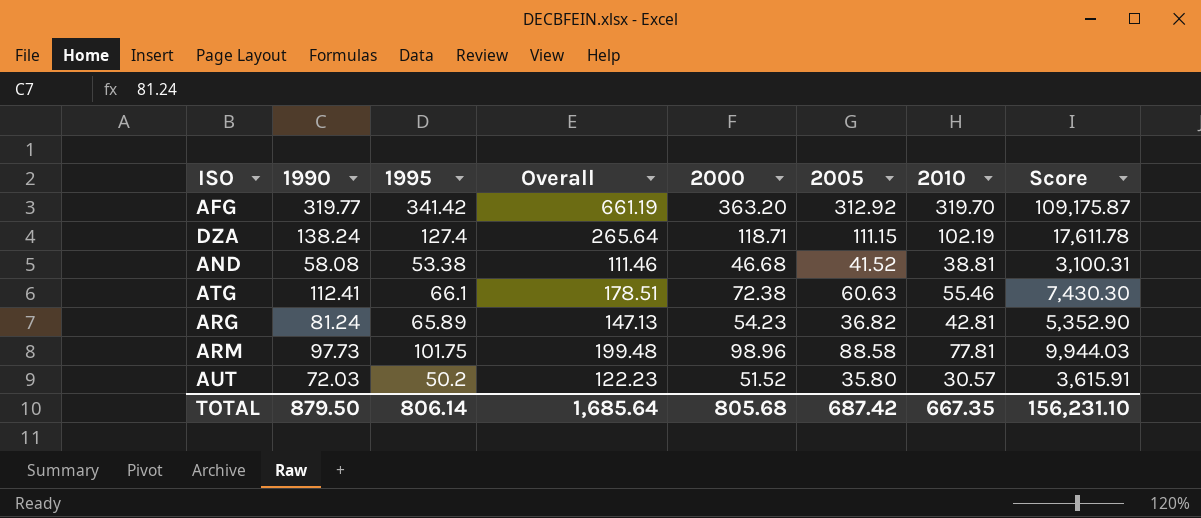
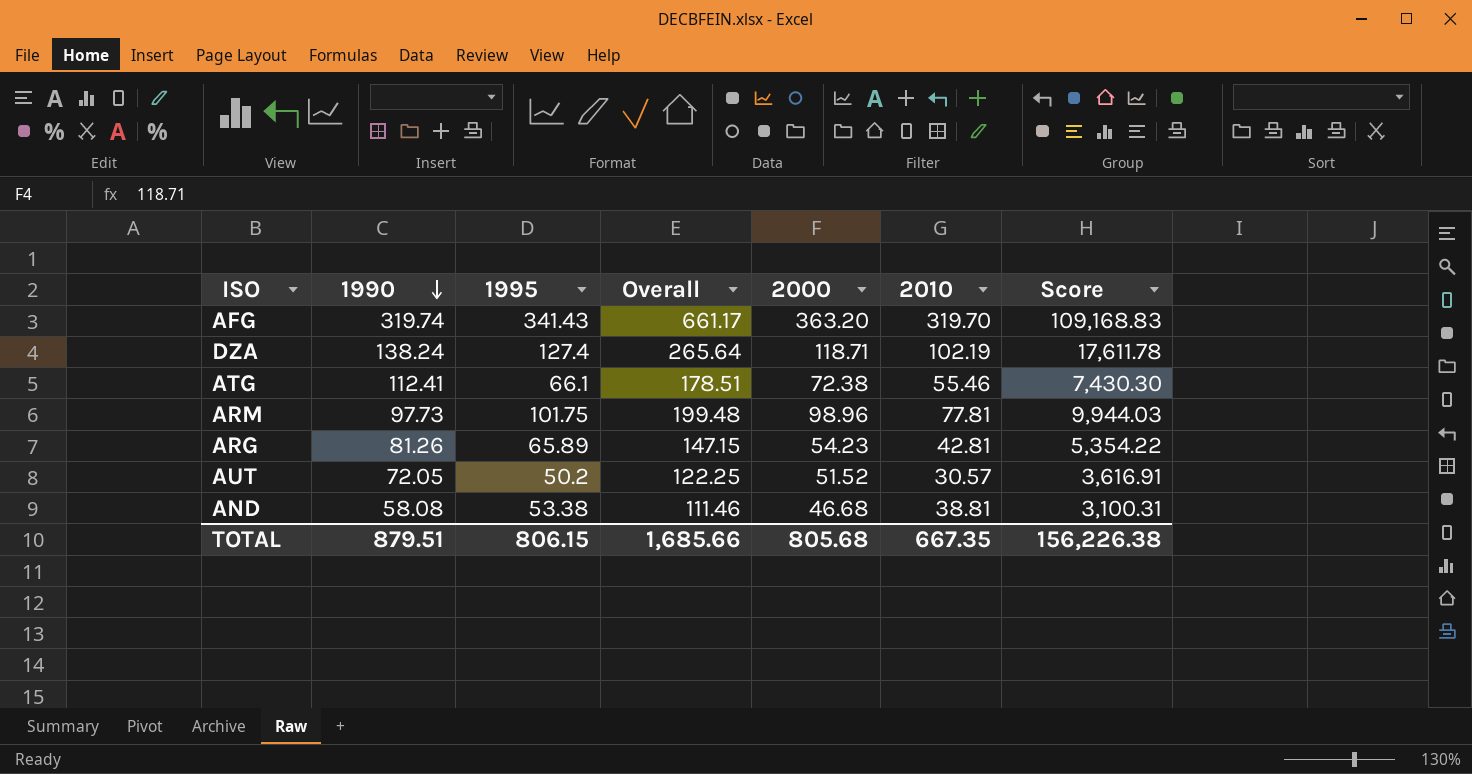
row order: none -> 1990 descending
column 2005 | position: 6 -> none
AFG | 1990: 319.77 -> 319.74
AFG | 1995: 341.42 -> 341.43
AFG | Overall: 661.19 -> 661.17
AFG | Score: 109,175.87 -> 109,168.83
ARG | 1990: 81.24 -> 81.26
ARG | Overall: 147.13 -> 147.15
ARG | Score: 5,352.90 -> 5,354.22
AUT | 1990: 72.03 -> 72.05
AUT | Overall: 122.23 -> 122.25
AUT | Score: 3,615.91 -> 3,616.91
TOTAL | 1990: 879.50 -> 879.51
TOTAL | 1995: 806.14 -> 806.15
TOTAL | Overall: 1,685.64 -> 1,685.66
TOTAL | Score: 156,231.10 -> 156,226.38

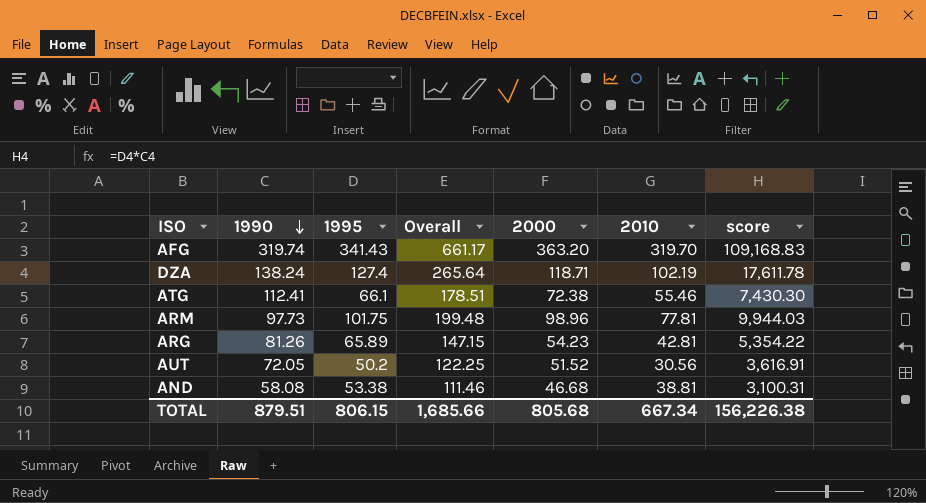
column name: Score -> score
AUT | 2010: 30.57 -> 30.56
TOTAL | 2010: 667.35 -> 667.34

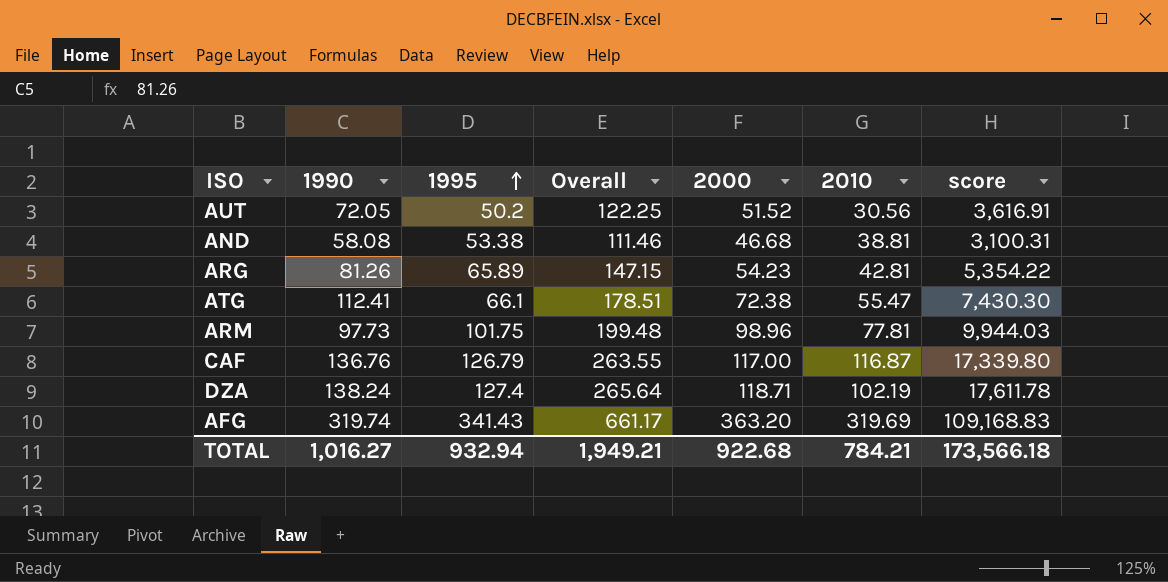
row order: 1990 descending -> 1995 ascending
ATG | 2010: 55.46 -> 55.47
row CAF: none -> 136.76 | 126.79 | 263.55 | 117.00 | 116.87 | 17,339.80
AFG | 2010: 319.70 -> 319.69
TOTAL | 1990: 879.51 -> 1,016.27
TOTAL | 1995: 806.15 -> 932.94
TOTAL | Overall: 1,685.66 -> 1,949.21
TOTAL | 2000: 805.68 -> 922.68
TOTAL | 2010: 667.34 -> 784.21
TOTAL | score: 156,226.38 -> 173,566.18

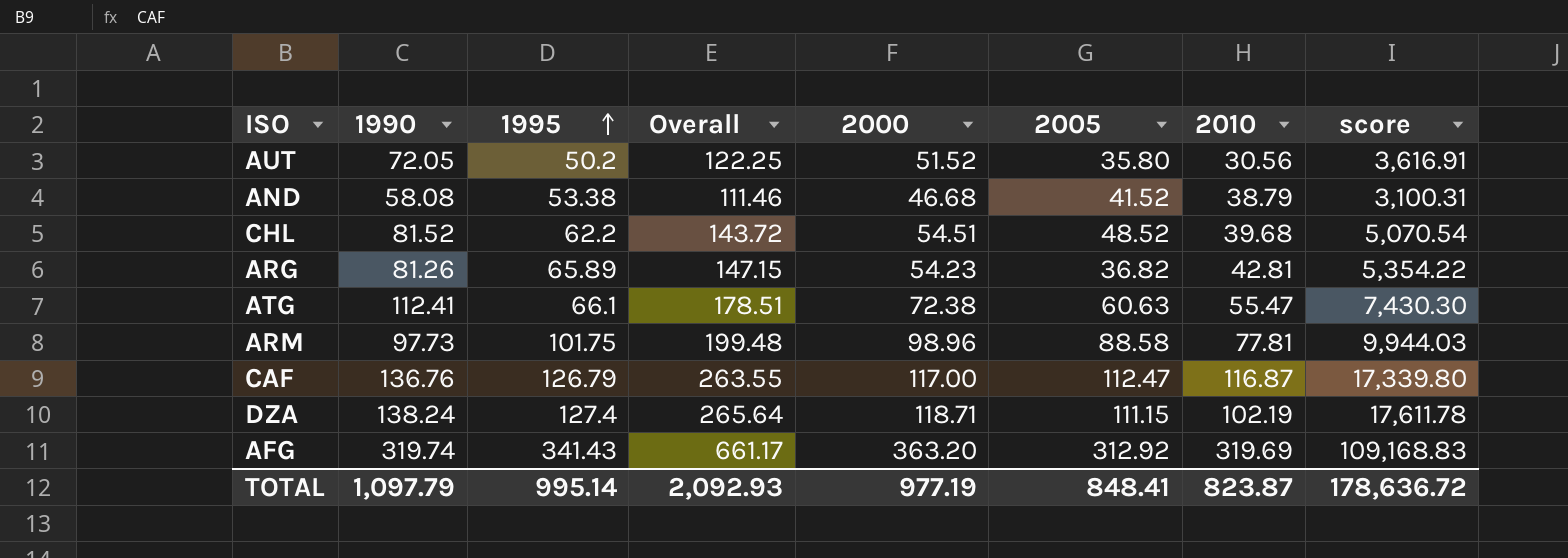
column 2005 | position: none -> 6
AND | 2010: 38.81 -> 38.79
row CHL: none -> 81.52 | 62.2 | 143.72 | 54.51 | 48.52 | 39.68 | 5,070.54
TOTAL | 1990: 1,016.27 -> 1,097.79
TOTAL | 1995: 932.94 -> 995.14
TOTAL | Overall: 1,949.21 -> 2,092.93
TOTAL | 2000: 922.68 -> 977.19
TOTAL | 2010: 784.21 -> 823.87
TOTAL | score: 173,566.18 -> 178,636.72

